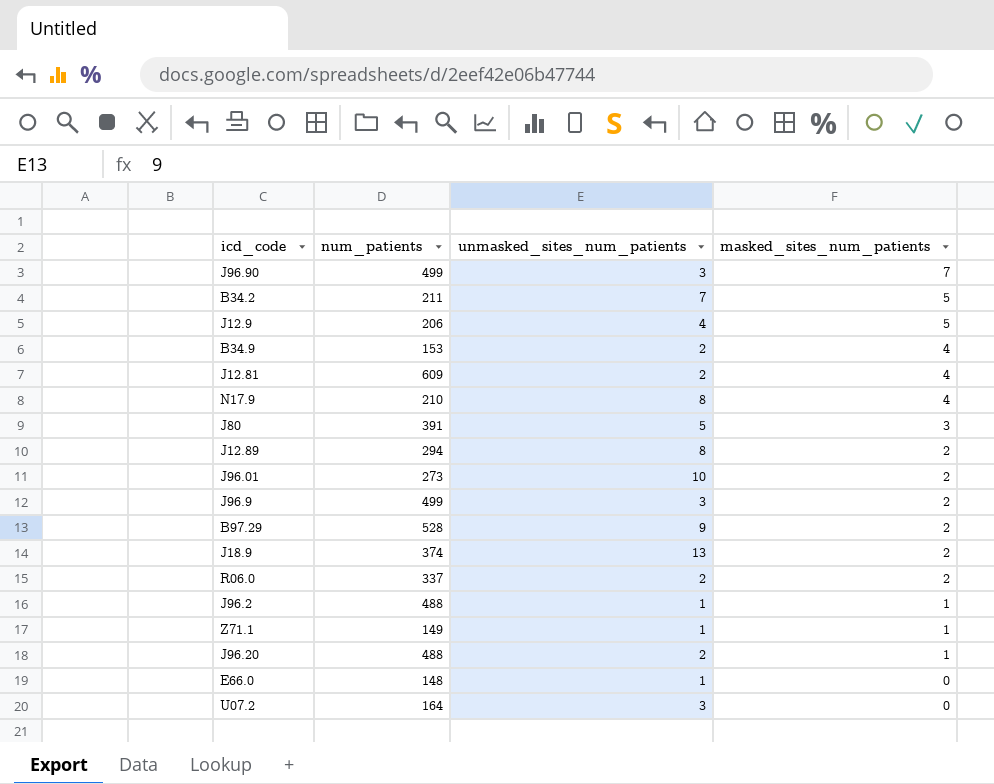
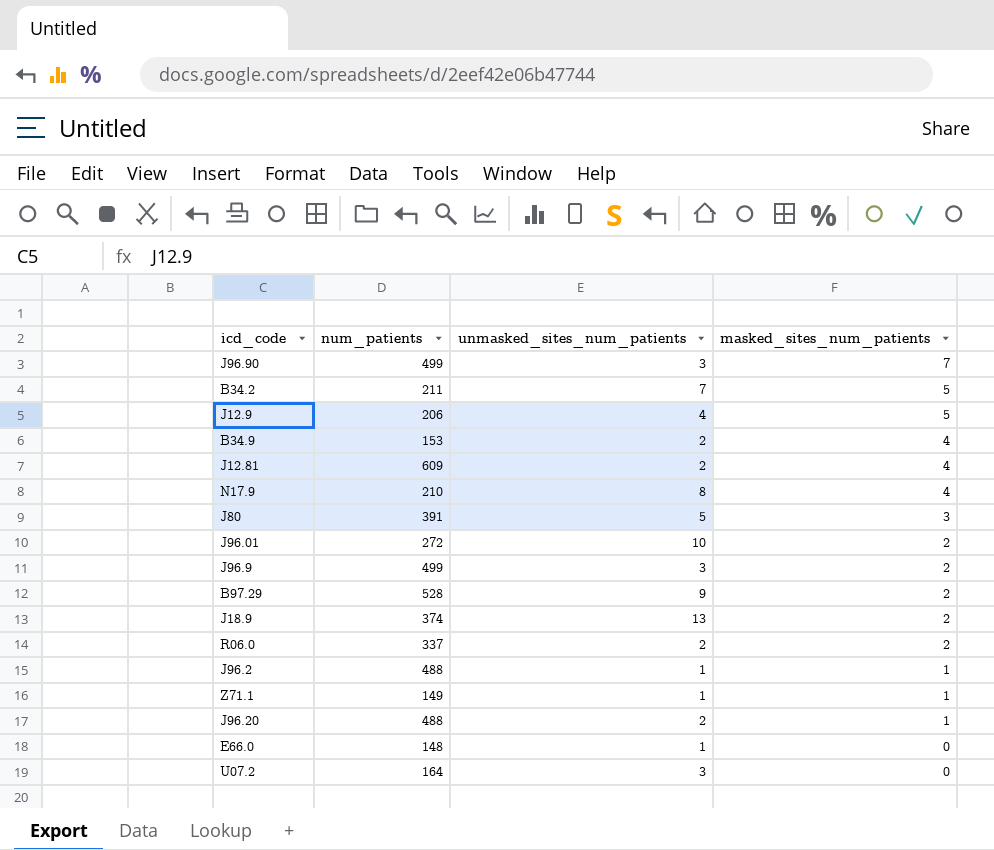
row J12.89: 294 | 8 | 2 -> none
J96.01 | num_patients: 273 -> 272

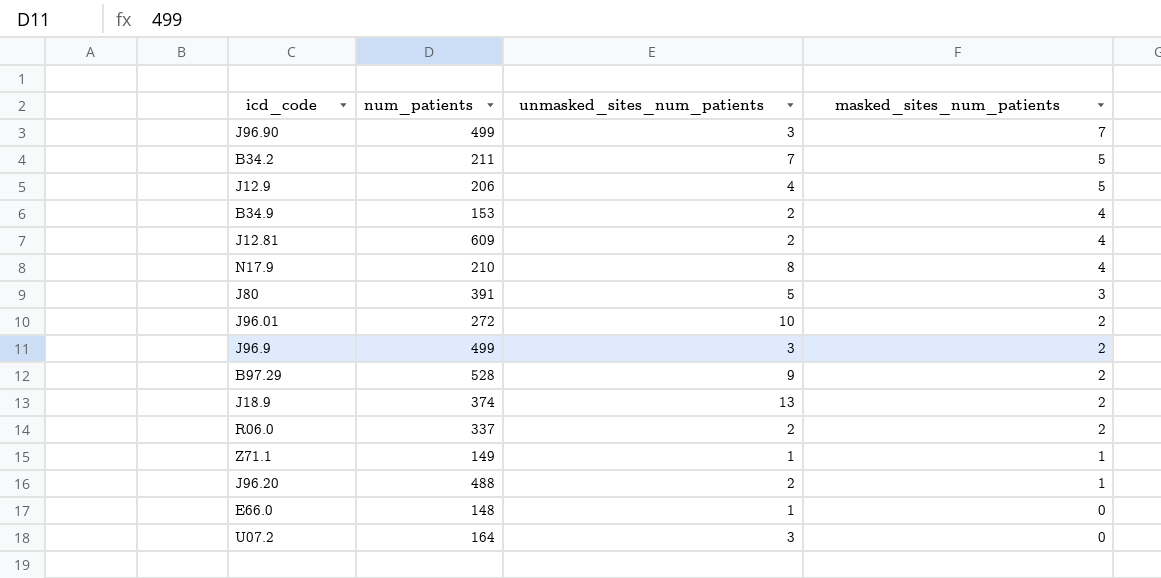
row J96.2: 488 | 1 | 1 -> none

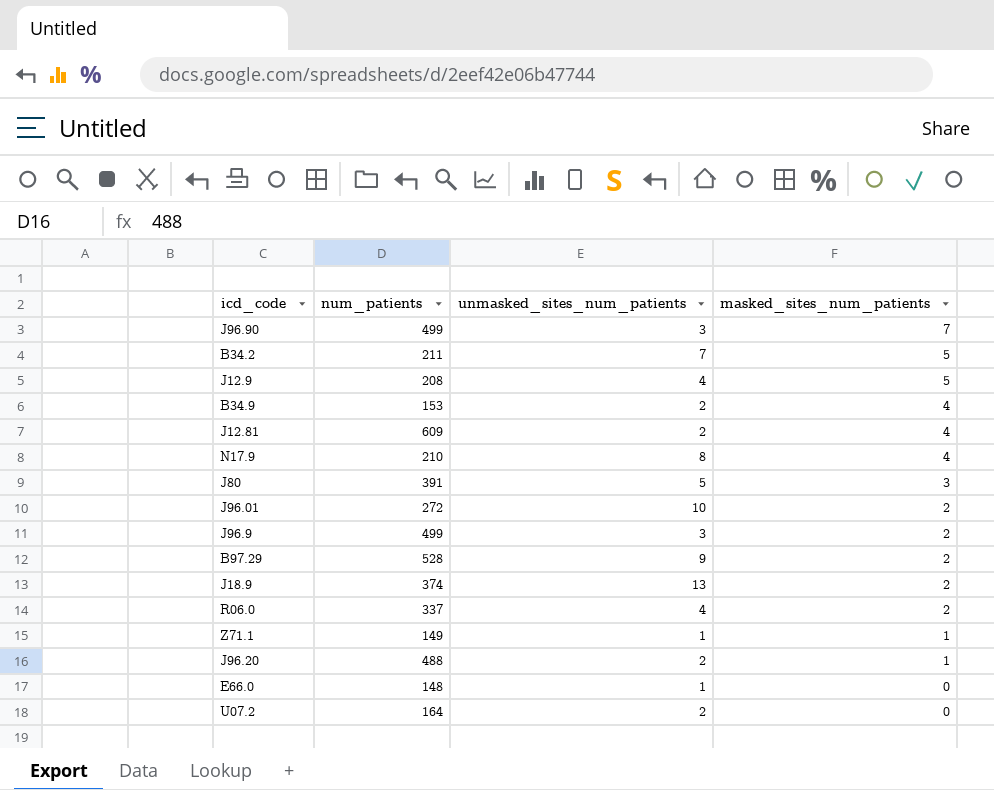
J12.9 | num_patients: 206 -> 208
R06.0 | unmasked_sites_num_patients: 2 -> 4
U07.2 | unmasked_sites_num_patients: 3 -> 2

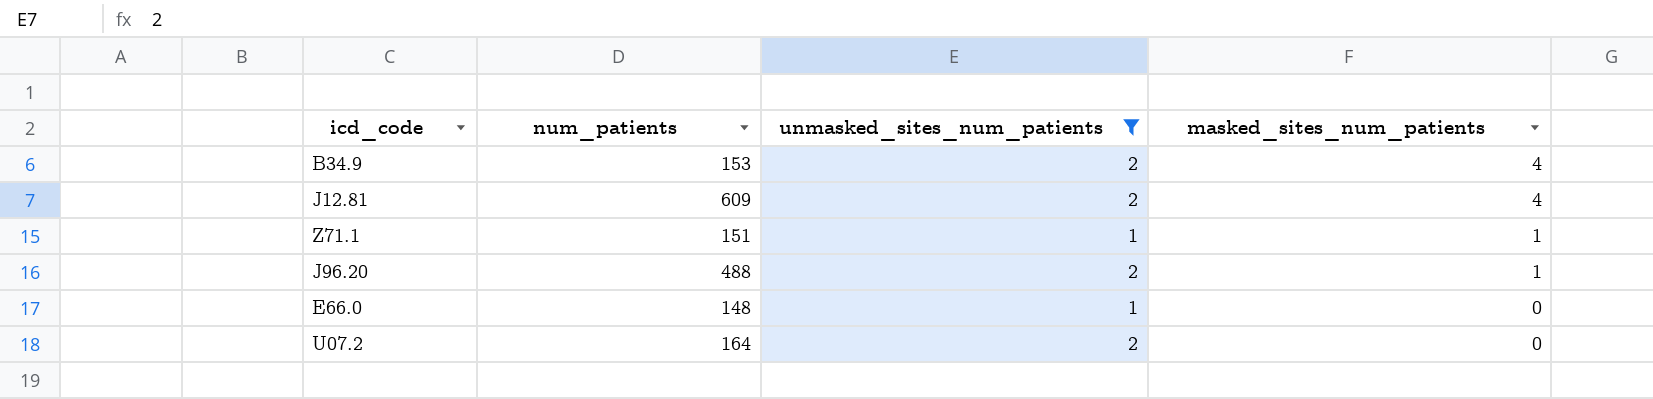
filter: none -> unmasked_sites_num_patients <= 2
Z71.1 | num_patients: 149 -> 151

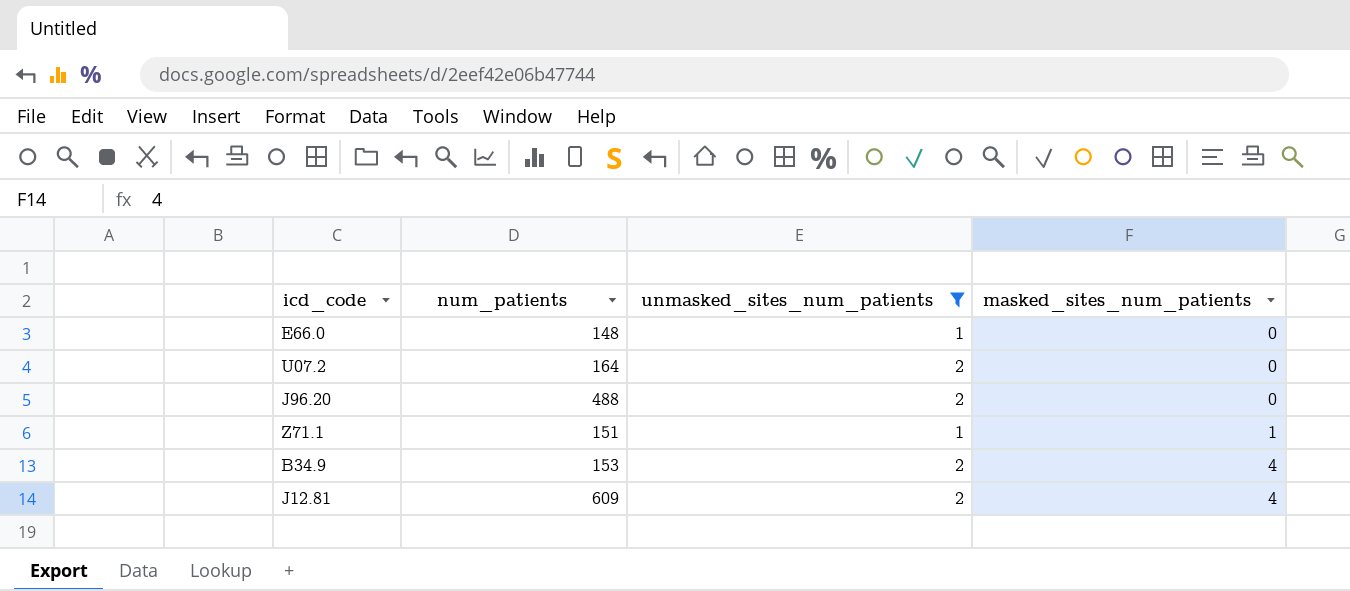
row order: masked_sites_num_patients descending -> masked_sites_num_patients ascending
J96.20 | masked_sites_num_patients: 1 -> 0

